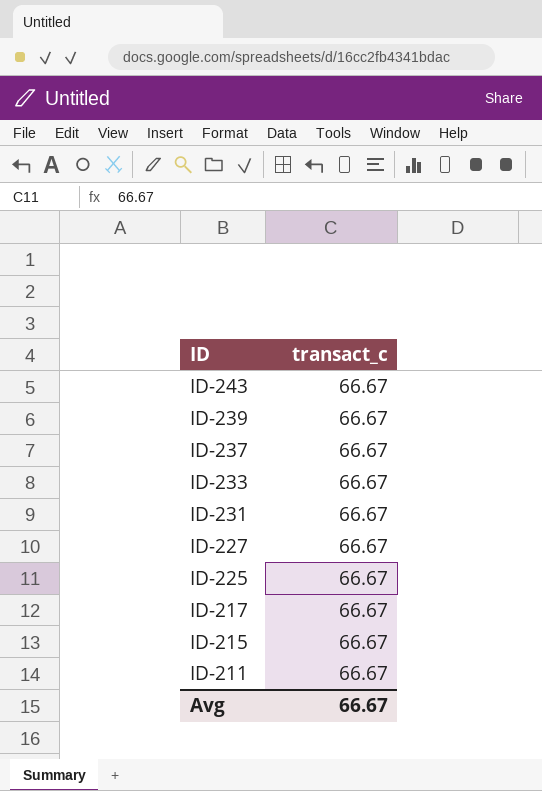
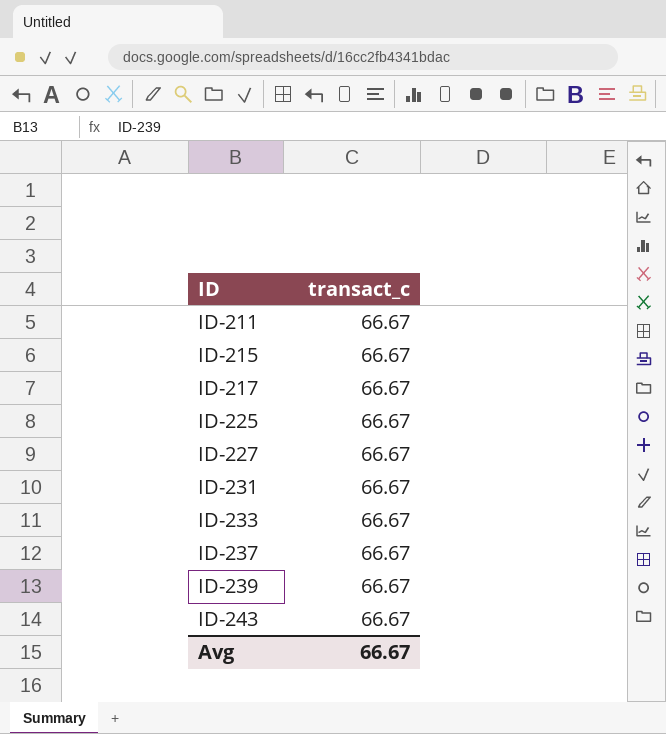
row order: ID descending -> ID ascending

